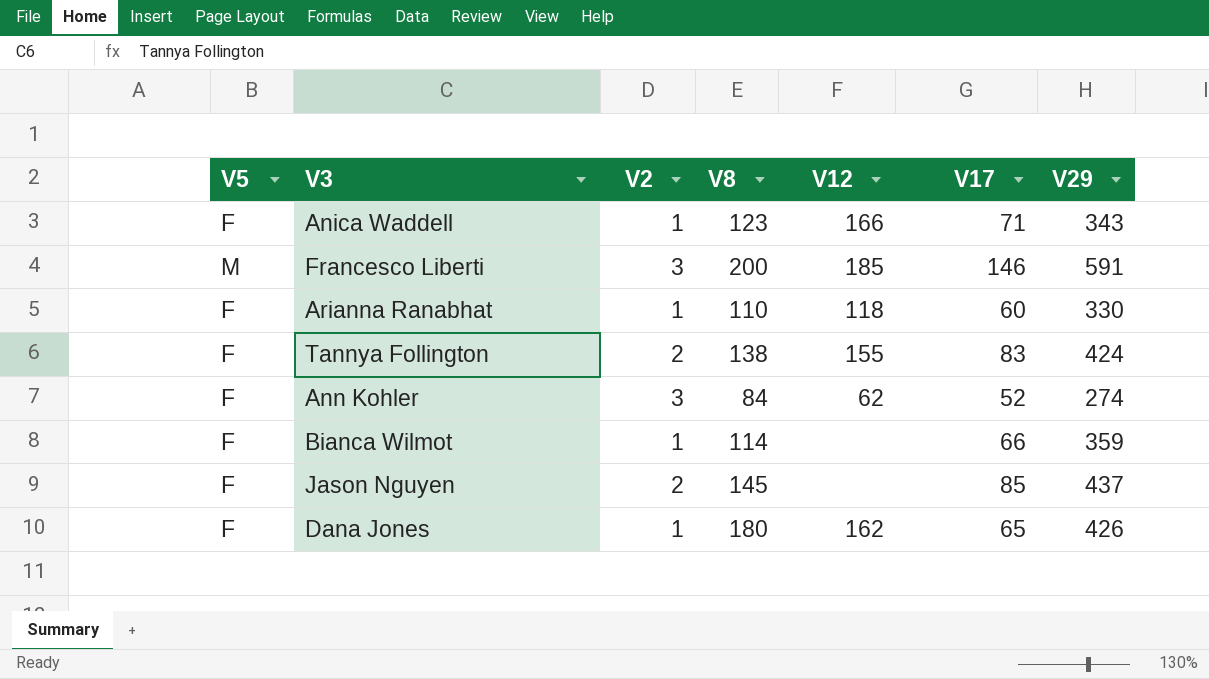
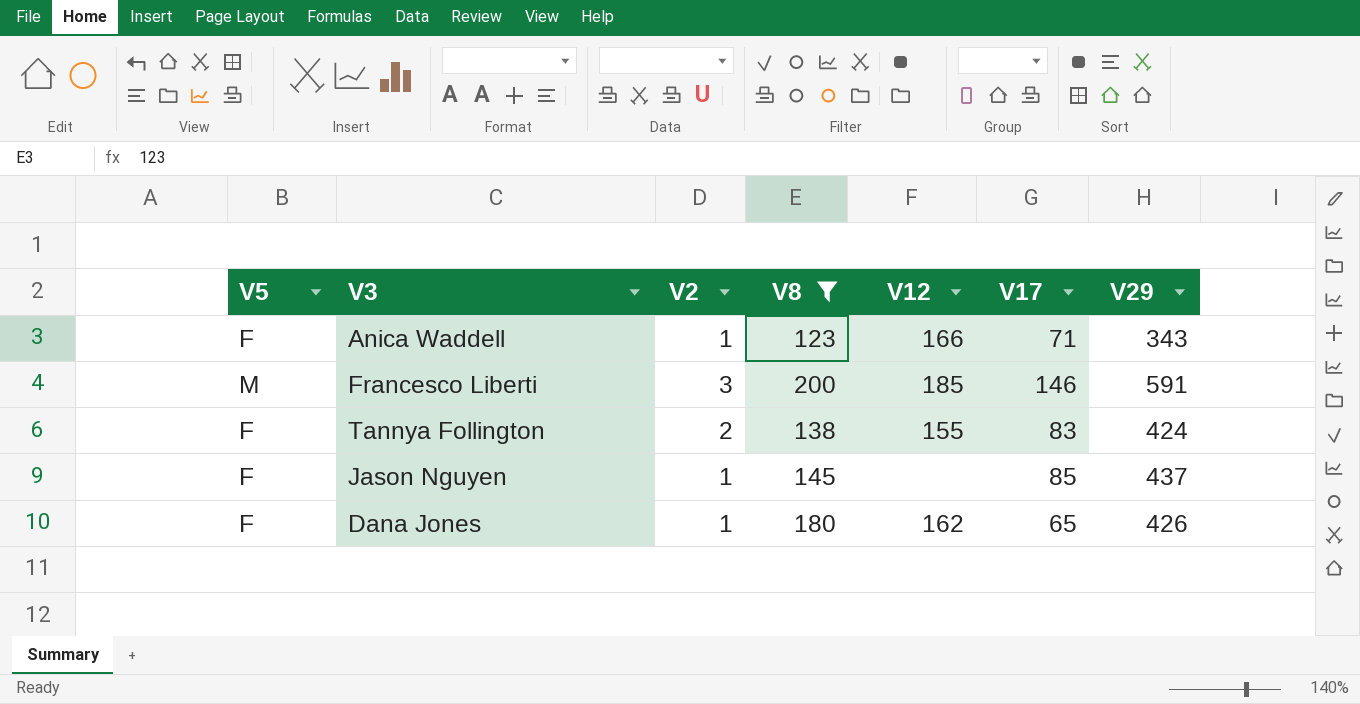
filter: none -> V8 >= 123
Jason Nguyen | V2: 2 -> 1

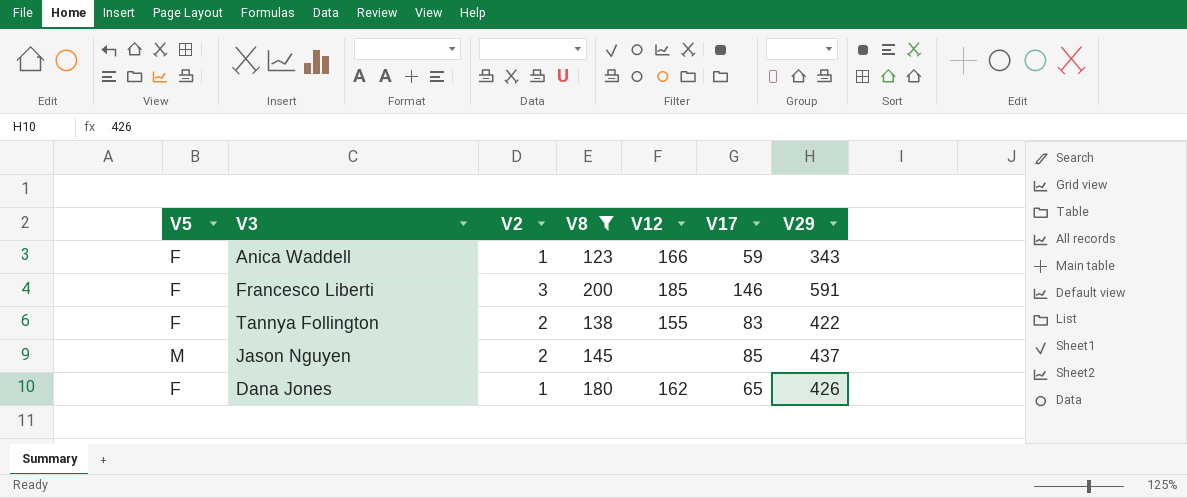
Anica Waddell | V17: 71 -> 59
Francesco Liberti | V5: M -> F
Tannya Follington | V29: 424 -> 422
Jason Nguyen | V5: F -> M
Jason Nguyen | V2: 1 -> 2

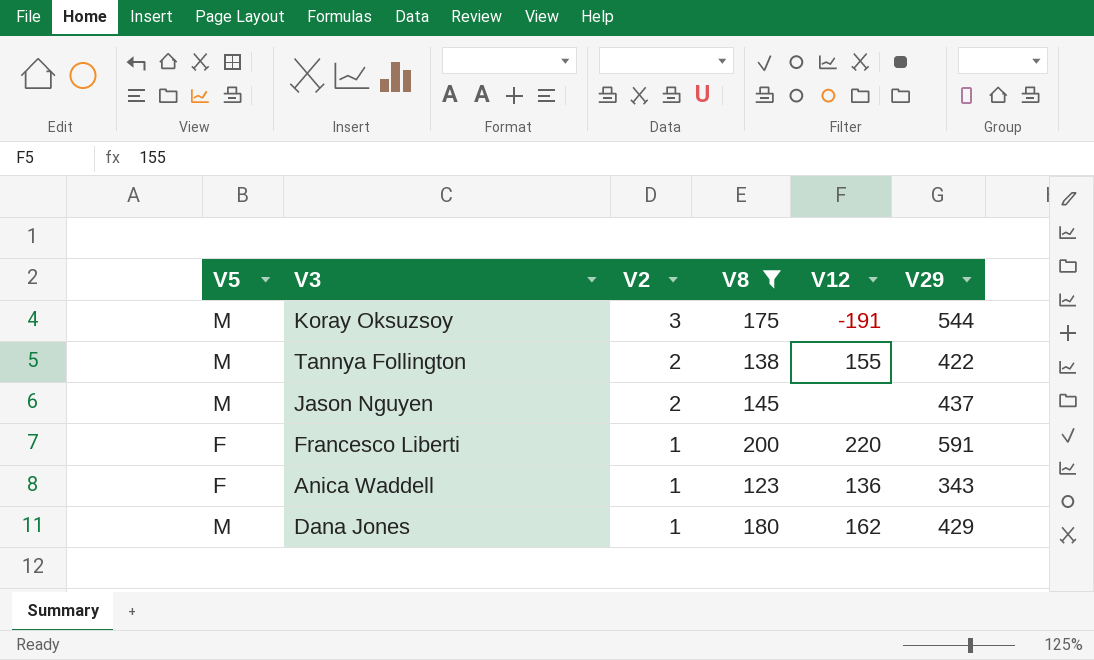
row order: none -> V2 descending
column V17 | position: 6 -> none
row Koray Oksuzsoy: none -> M | 3 | 175 | -191 | 544
Tannya Follington | V5: F -> M
Francesco Liberti | V2: 3 -> 1
Francesco Liberti | V12: 185 -> 220
Anica Waddell | V12: 166 -> 136
Dana Jones | V5: F -> M
Dana Jones | V29: 426 -> 429

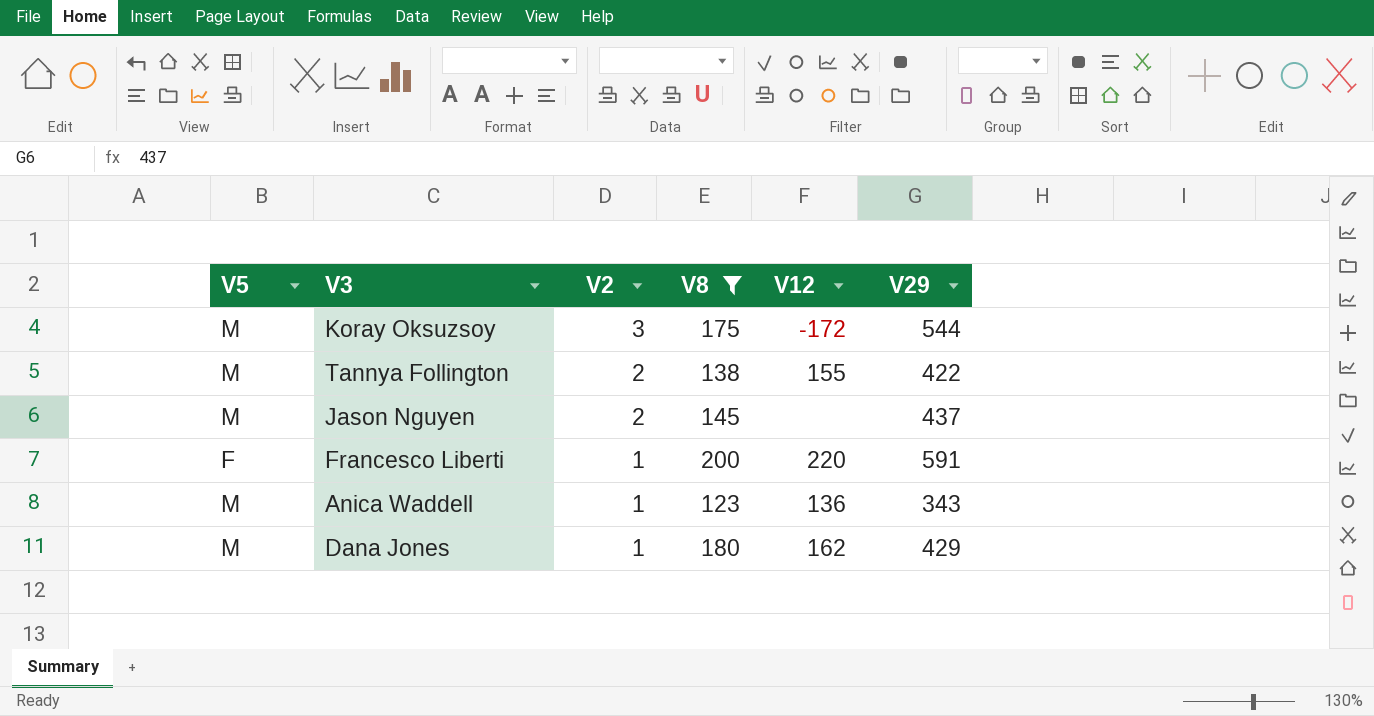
Koray Oksuzsoy | V12: -191 -> -172
Anica Waddell | V5: F -> M

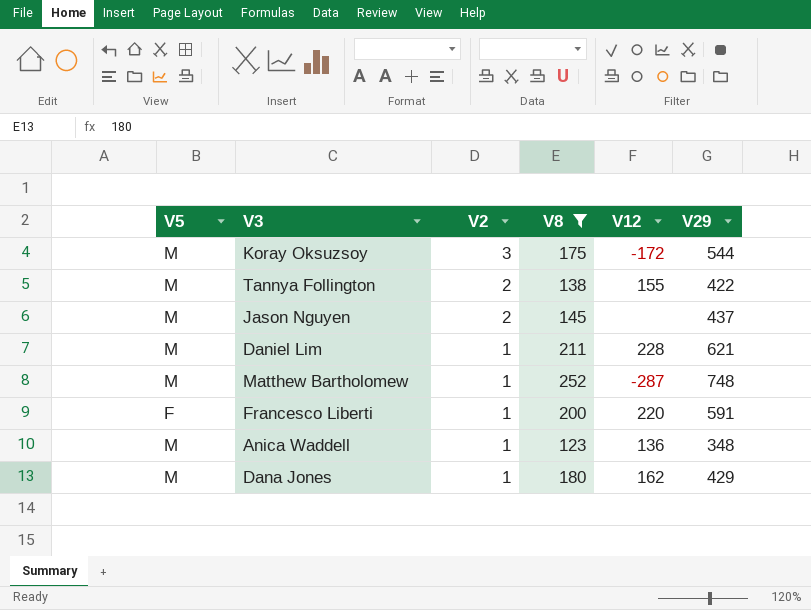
row Daniel Lim: none -> M | 1 | 211 | 228 | 621
row Matthew Bartholomew: none -> M | 1 | 252 | -287 | 748
Anica Waddell | V29: 343 -> 348

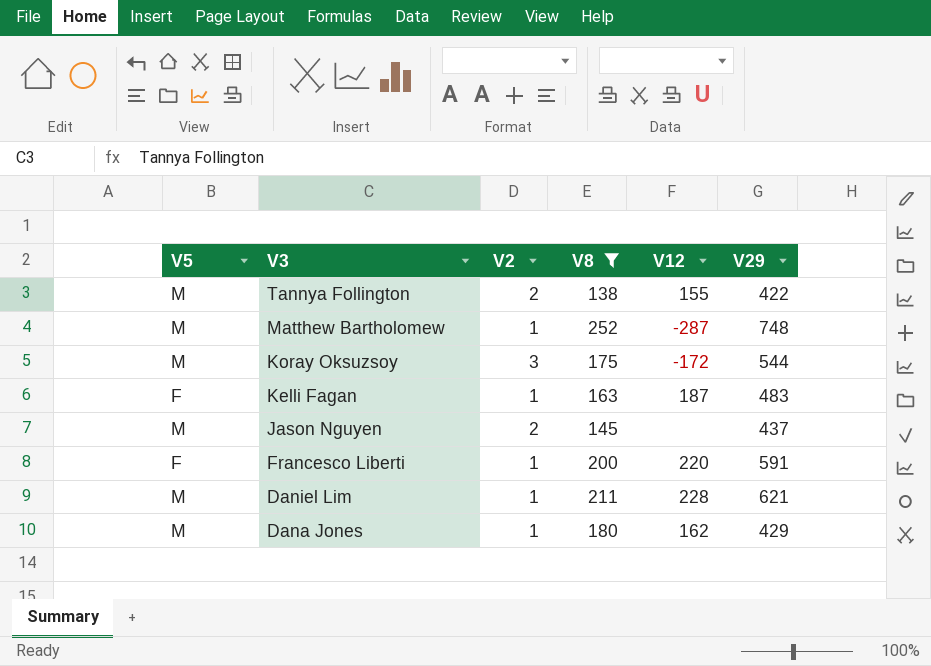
row order: V2 descending -> V3 descending
row Anica Waddell: M | 1 | 123 | 136 | 348 -> none
row Kelli Fagan: none -> F | 1 | 163 | 187 | 483

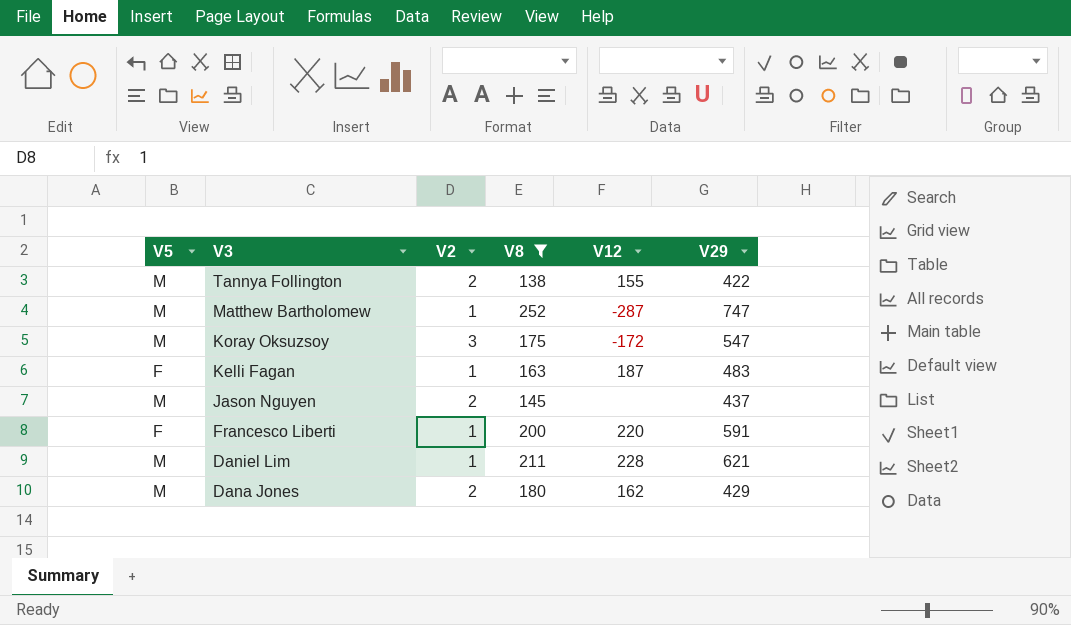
Matthew Bartholomew | V29: 748 -> 747
Koray Oksuzsoy | V29: 544 -> 547
Dana Jones | V2: 1 -> 2

